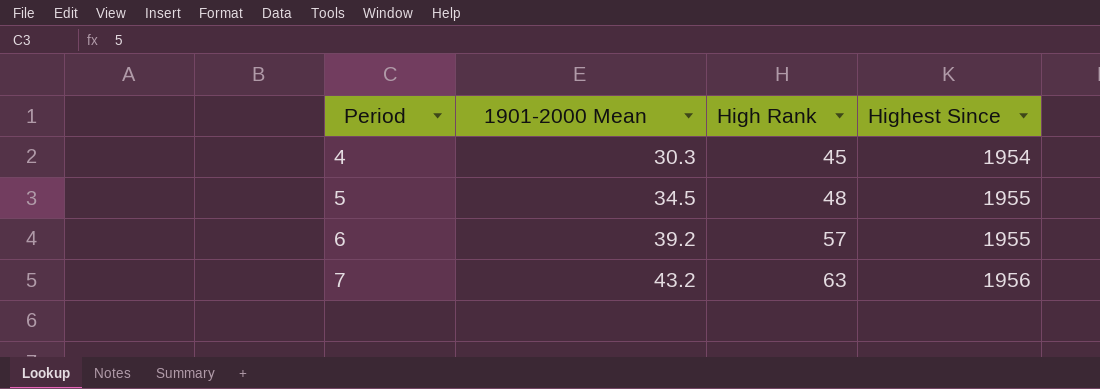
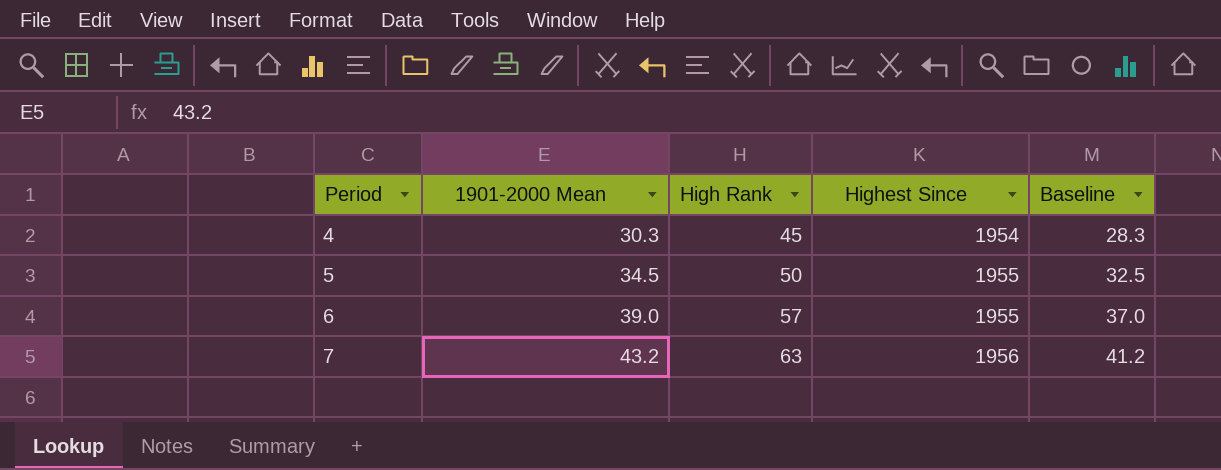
column Baseline | formula: none -> [1901-2000 Mean] - 2
5 | High Rank: 48 -> 50
6 | 1901-2000 Mean: 39.2 -> 39.0

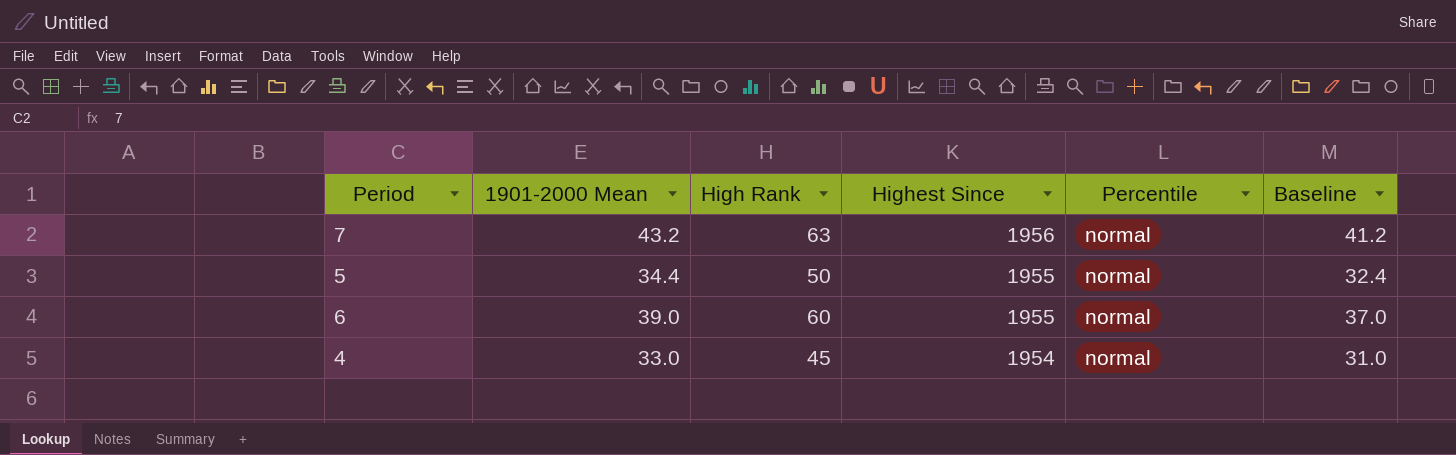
row order: Period ascending -> Highest Since descending
column Percentile | position: none -> 5
5 | 1901-2000 Mean: 34.5 -> 34.4
5 | Baseline: 32.5 -> 32.4
6 | High Rank: 57 -> 60
4 | 1901-2000 Mean: 30.3 -> 33.0
4 | Baseline: 28.3 -> 31.0

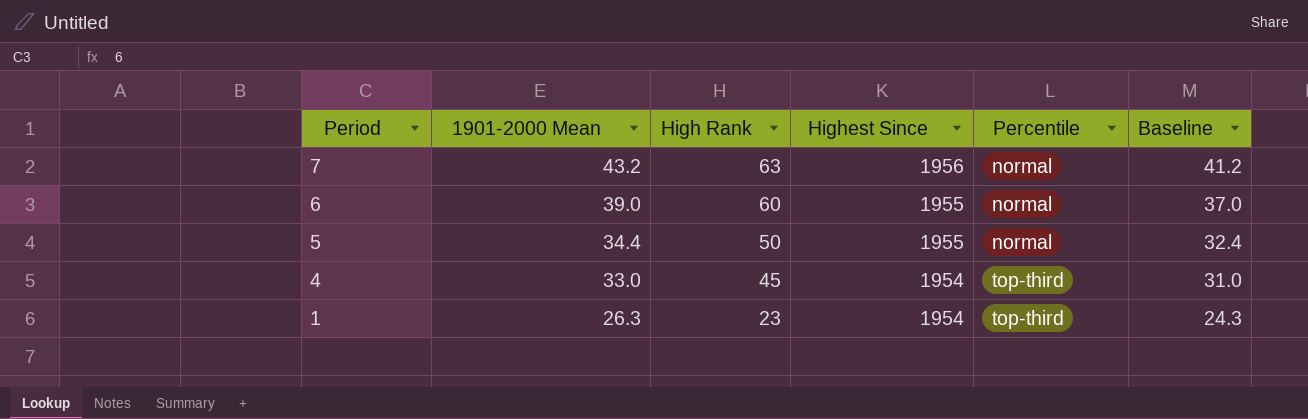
row order: Highest Since descending -> Period descending
4 | Percentile: normal -> top-third
row 1: none -> 26.3 | 23 | 1954 | top-third | 24.3

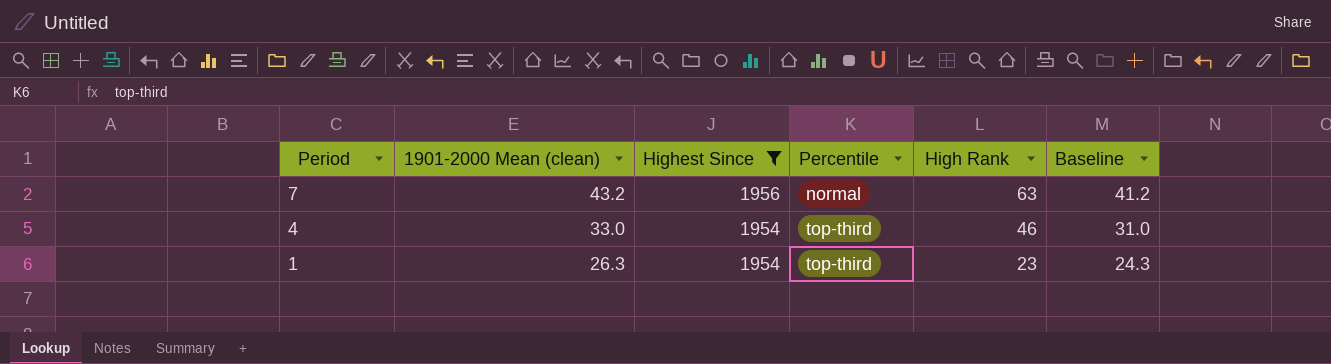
filter: none -> Highest Since != 1955
column name: 1901-2000 Mean -> 1901-2000 Mean (clean)
column High Rank | position: 3 -> 5
4 | High Rank: 45 -> 46

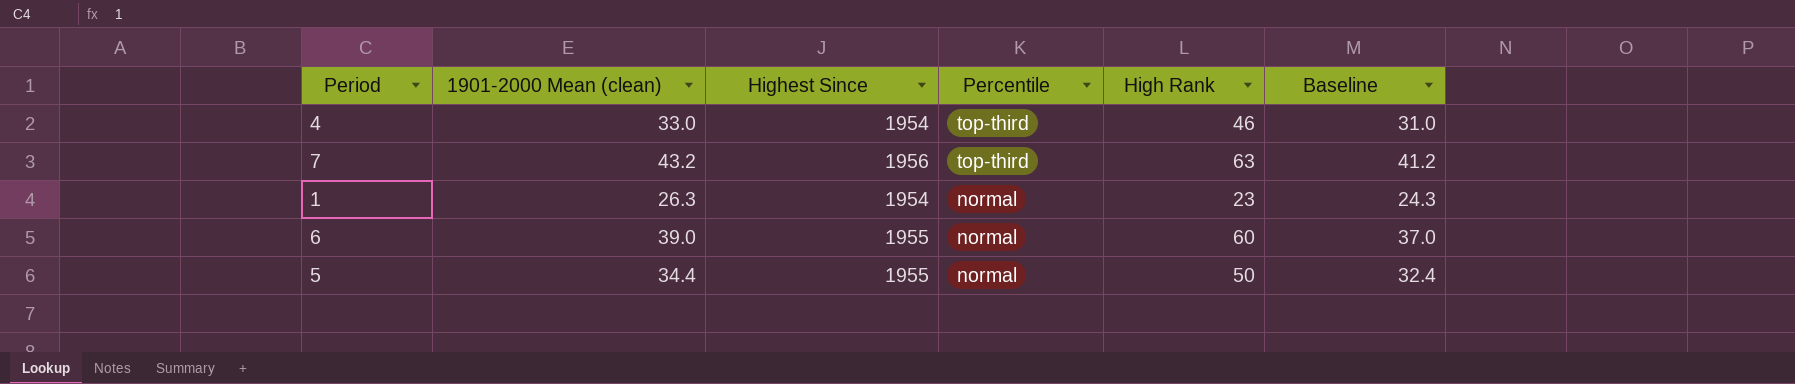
filter: Highest Since != 1955 -> none
row order: Period descending -> Percentile descending
7 | Percentile: normal -> top-third
1 | Percentile: top-third -> normal

